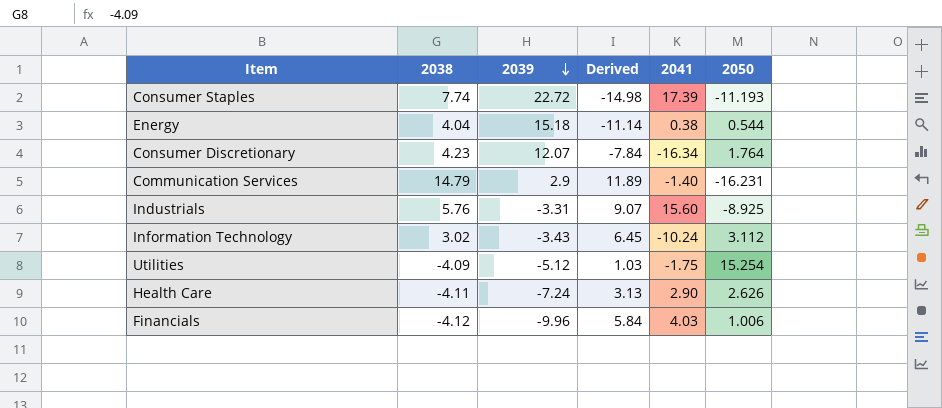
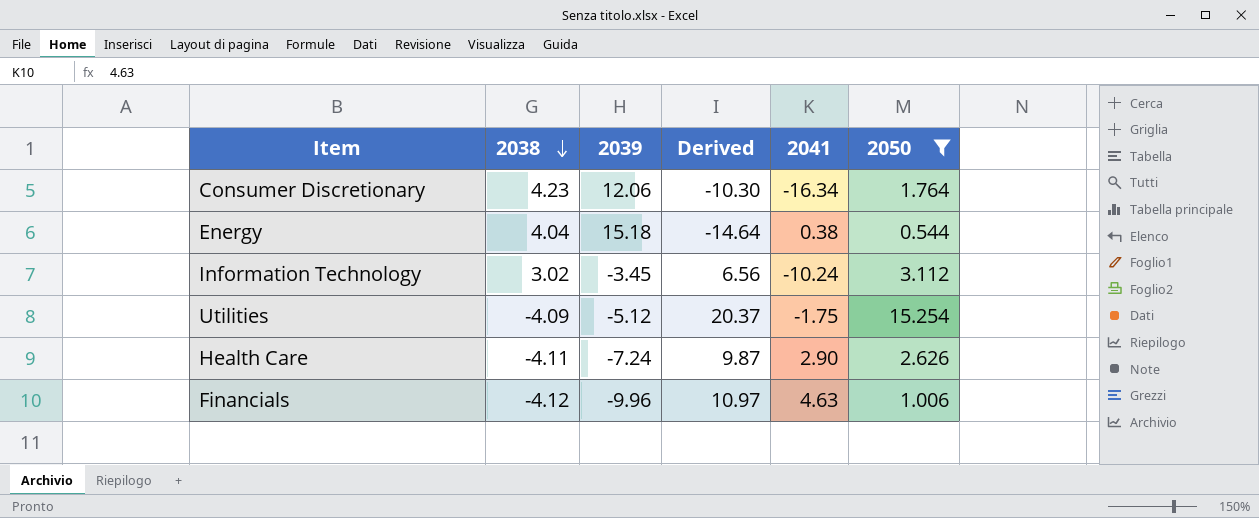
filter: none -> 2050 >= 0.544
row order: 2039 descending -> 2038 descending
column Derived | formula: [2038] - [2039] -> [2050] - [2039]
Consumer Discretionary | 2039: 12.07 -> 12.06
Information Technology | 2039: -3.43 -> -3.45
Financials | 2041: 4.03 -> 4.63

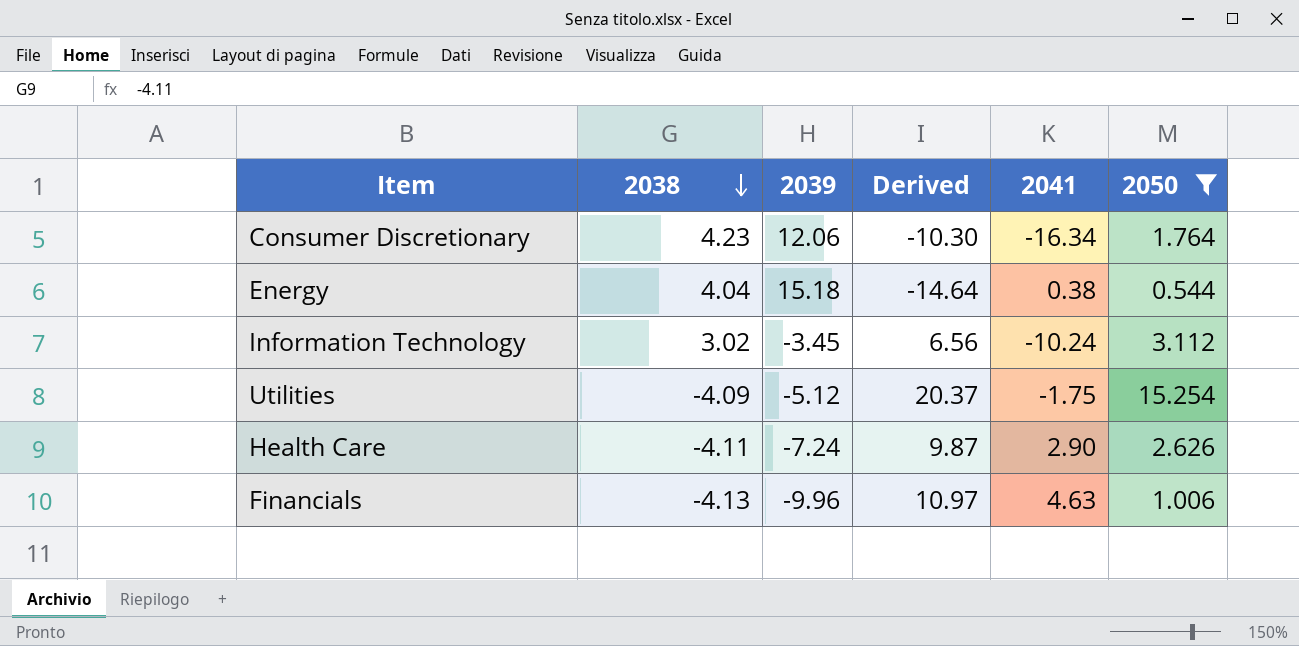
Financials | 2038: -4.12 -> -4.13

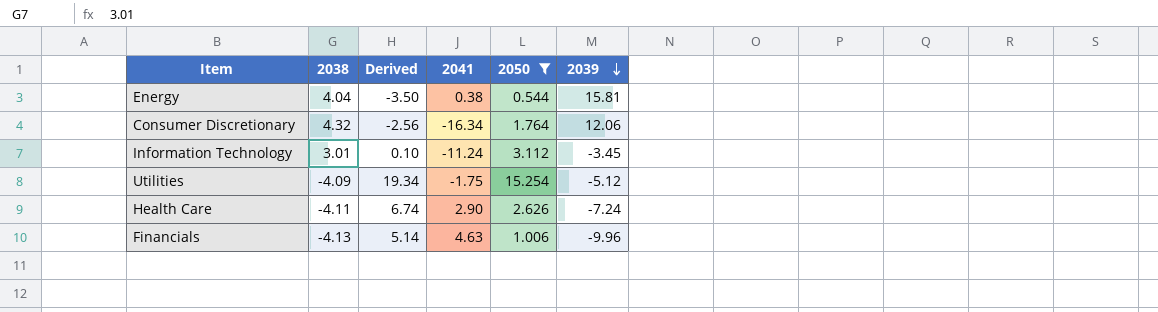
row order: 2038 descending -> 2039 descending
column Derived | formula: [2050] - [2039] -> [2050] - [2038]
column 2039 | position: 3 -> 6
Energy | 2039: 15.18 -> 15.81
Consumer Discretionary | 2038: 4.23 -> 4.32
Information Technology | 2038: 3.02 -> 3.01
Information Technology | 2041: -10.24 -> -11.24

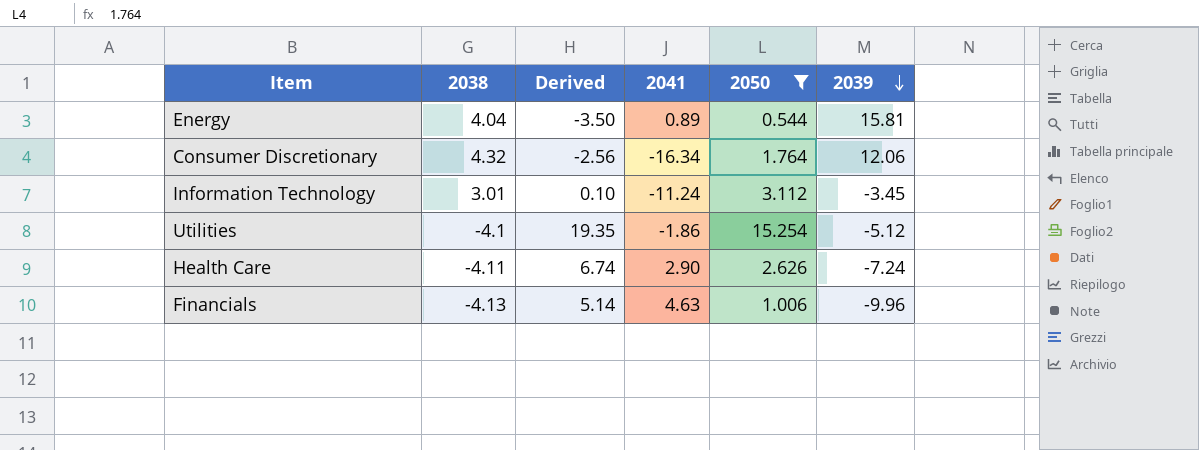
Energy | 2041: 0.38 -> 0.89
Utilities | 2038: -4.09 -> -4.1
Utilities | Derived: 19.34 -> 19.35
Utilities | 2041: -1.75 -> -1.86

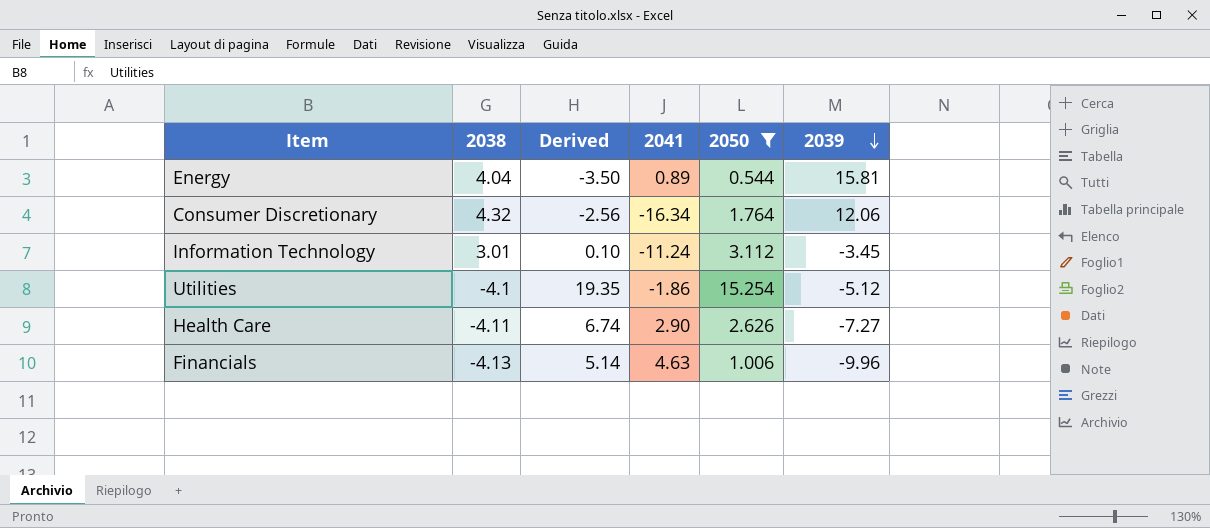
Health Care | 2039: -7.24 -> -7.27

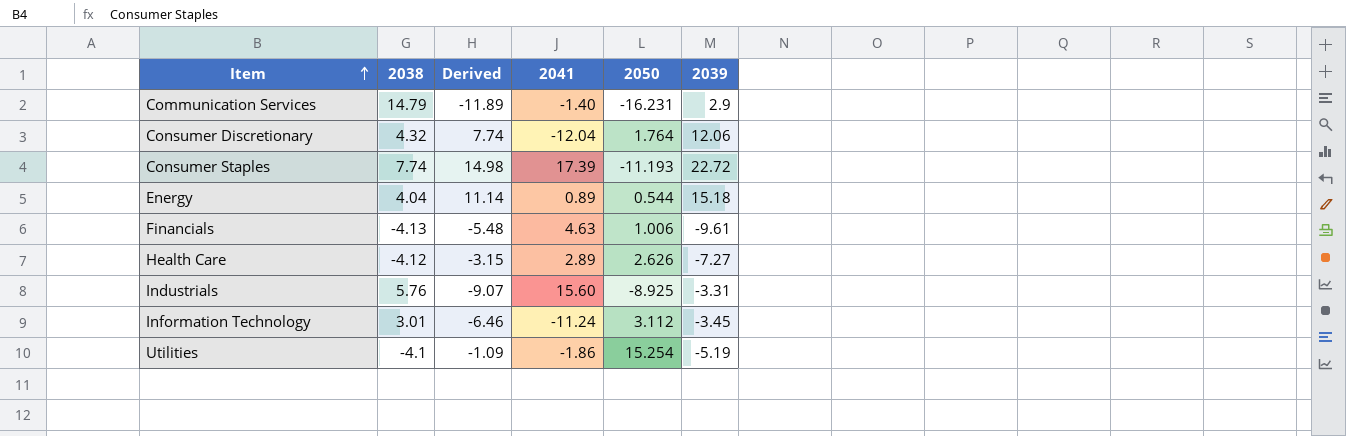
filter: 2050 >= 0.544 -> none
row order: 2039 descending -> Item ascending
column Derived | formula: [2050] - [2038] -> [2039] - [2038]
Consumer Discretionary | 2041: -16.34 -> -12.04
Energy | 2039: 15.81 -> 15.18
Financials | 2039: -9.96 -> -9.61
Health Care | 2038: -4.11 -> -4.12
Health Care | 2041: 2.90 -> 2.89
Utilities | 2039: -5.12 -> -5.19

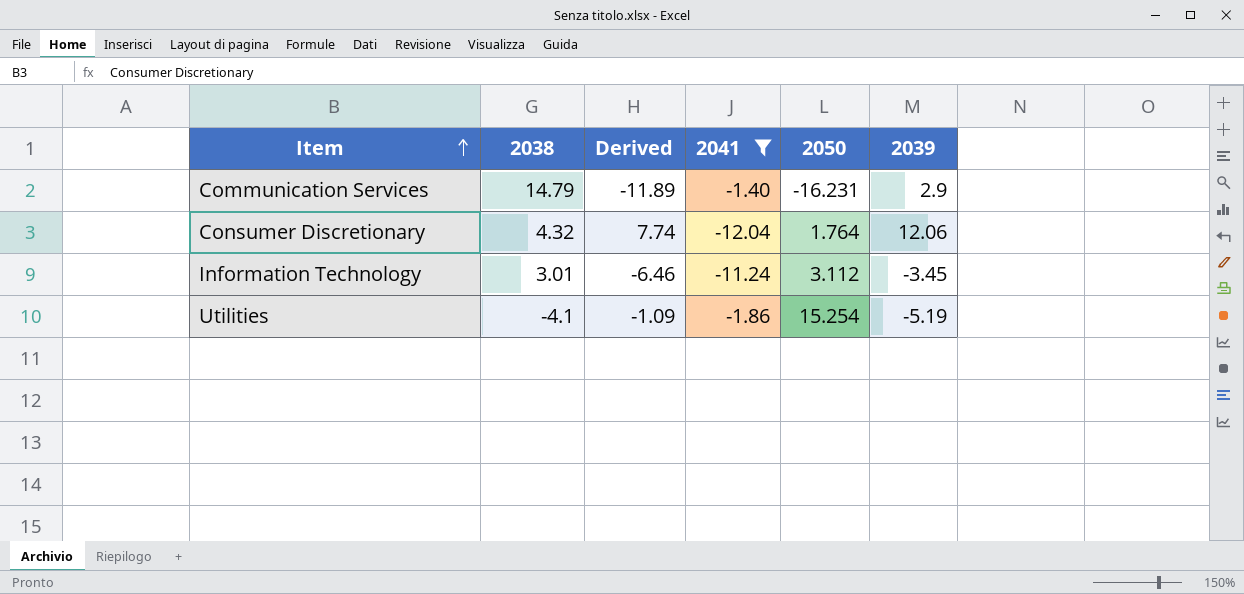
filter: none -> 2041 <= -1.40

